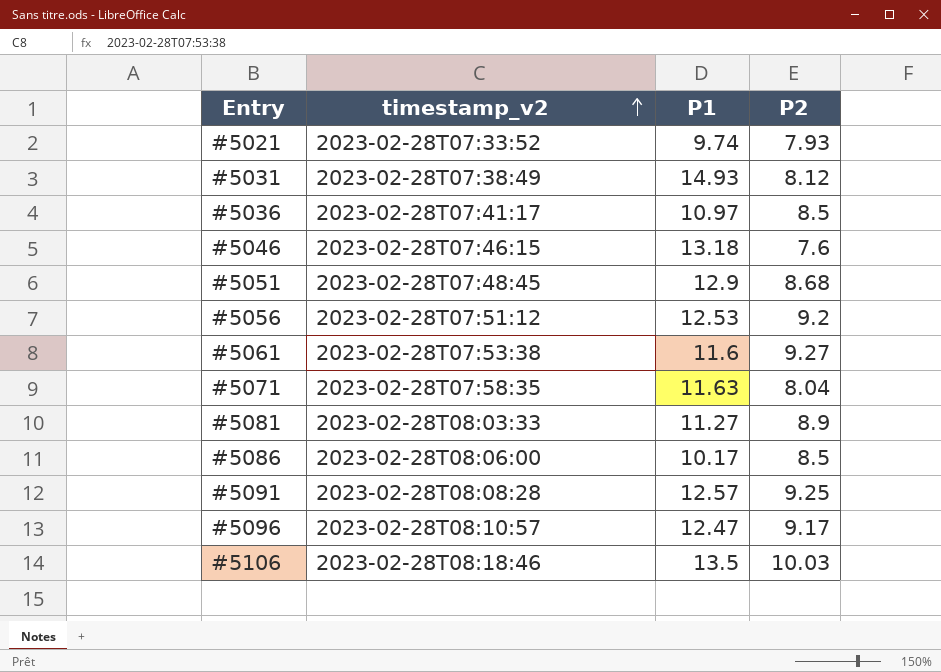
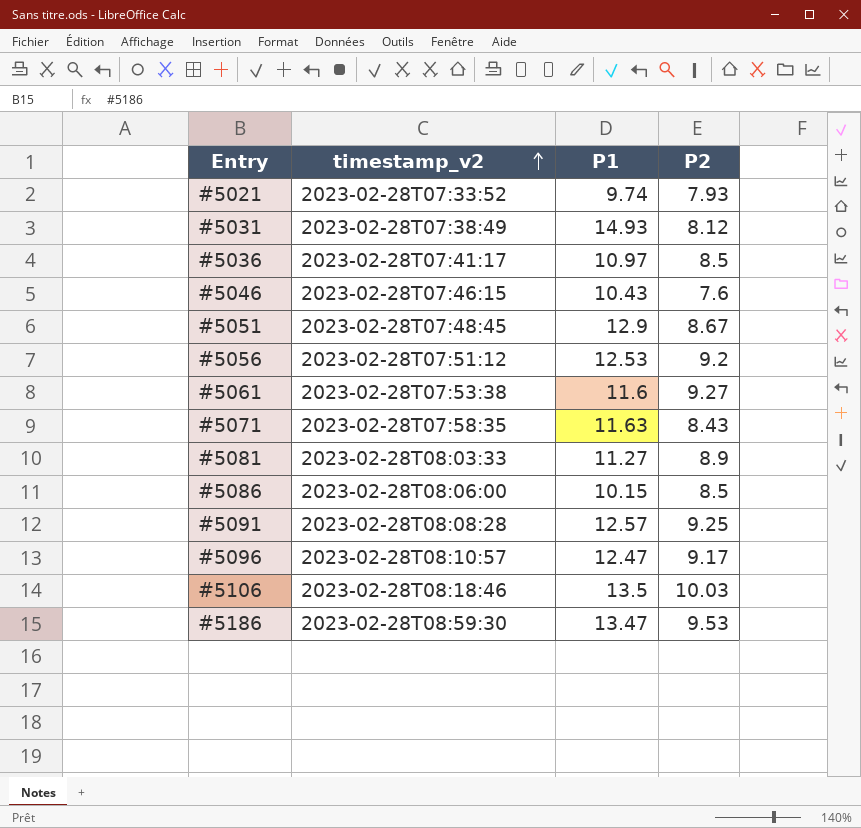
#5046 | P1: 13.18 -> 10.43
#5051 | P2: 8.68 -> 8.67
#5071 | P2: 8.04 -> 8.43
#5086 | P1: 10.17 -> 10.15
row #5186: none -> 2023-02-28T08:59:30 | 13.47 | 9.53

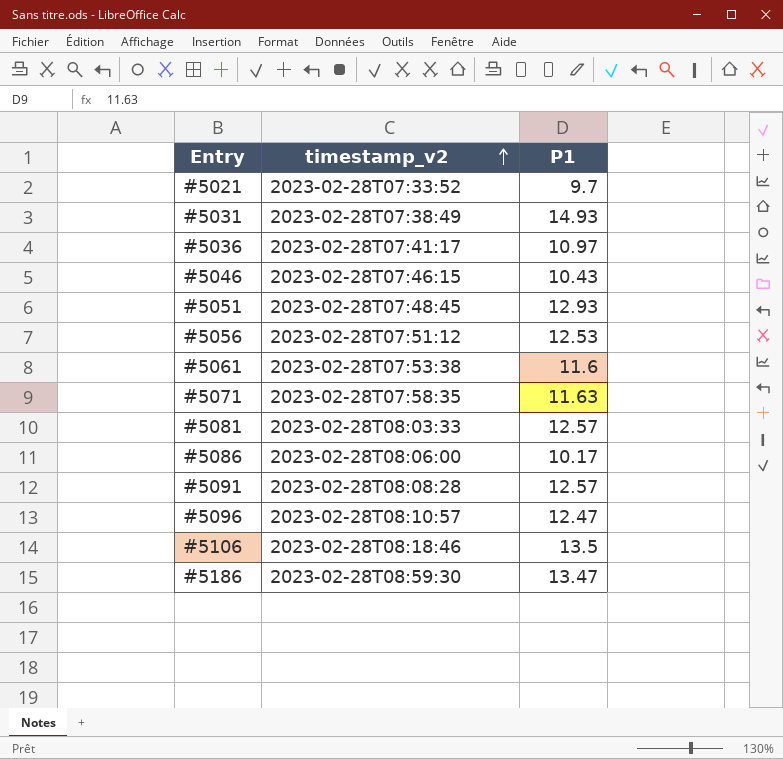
column P2 | position: 4 -> none
#5021 | P1: 9.74 -> 9.7
#5051 | P1: 12.9 -> 12.93
#5081 | P1: 11.27 -> 12.57
#5086 | P1: 10.15 -> 10.17

